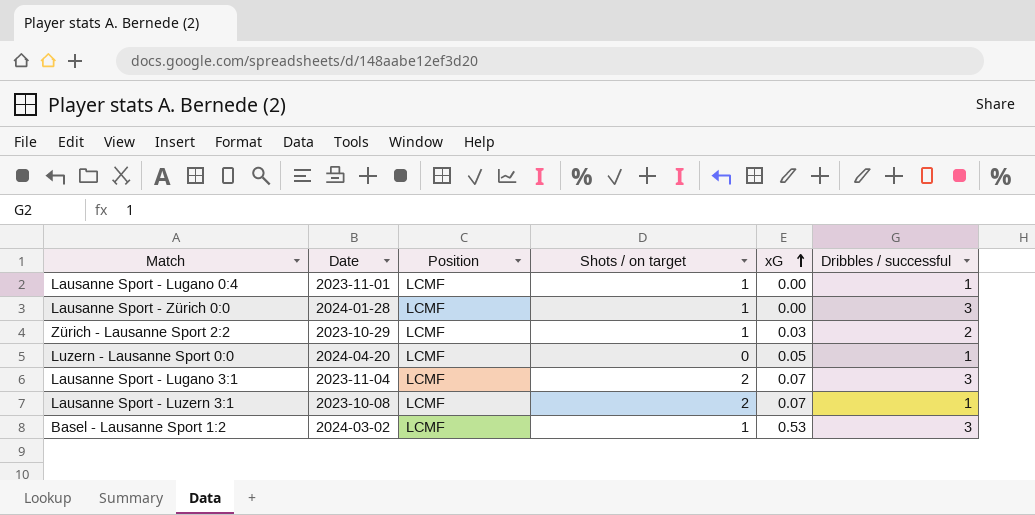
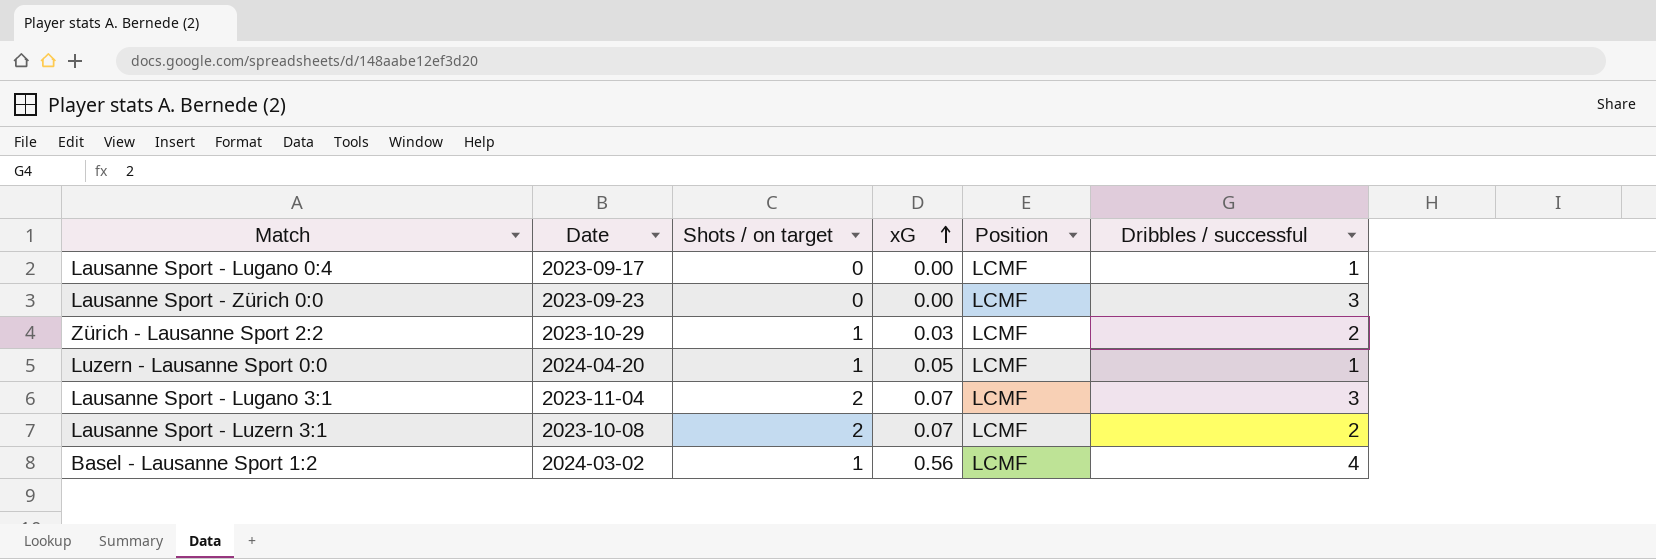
column Position | position: 3 -> 5
Lausanne Sport - Lugano 0:4 | Date: 2023-11-01 -> 2023-09-17
Lausanne Sport - Lugano 0:4 | Shots / on target: 1 -> 0
Lausanne Sport - Zürich 0:0 | Date: 2024-01-28 -> 2023-09-23
Lausanne Sport - Zürich 0:0 | Shots / on target: 1 -> 0
Luzern - Lausanne Sport 0:0 | Shots / on target: 0 -> 1
Lausanne Sport - Luzern 3:1 | Dribbles / successful: 1 -> 2
Basel - Lausanne Sport 1:2 | xG: 0.53 -> 0.56
Basel - Lausanne Sport 1:2 | Dribbles / successful: 3 -> 4

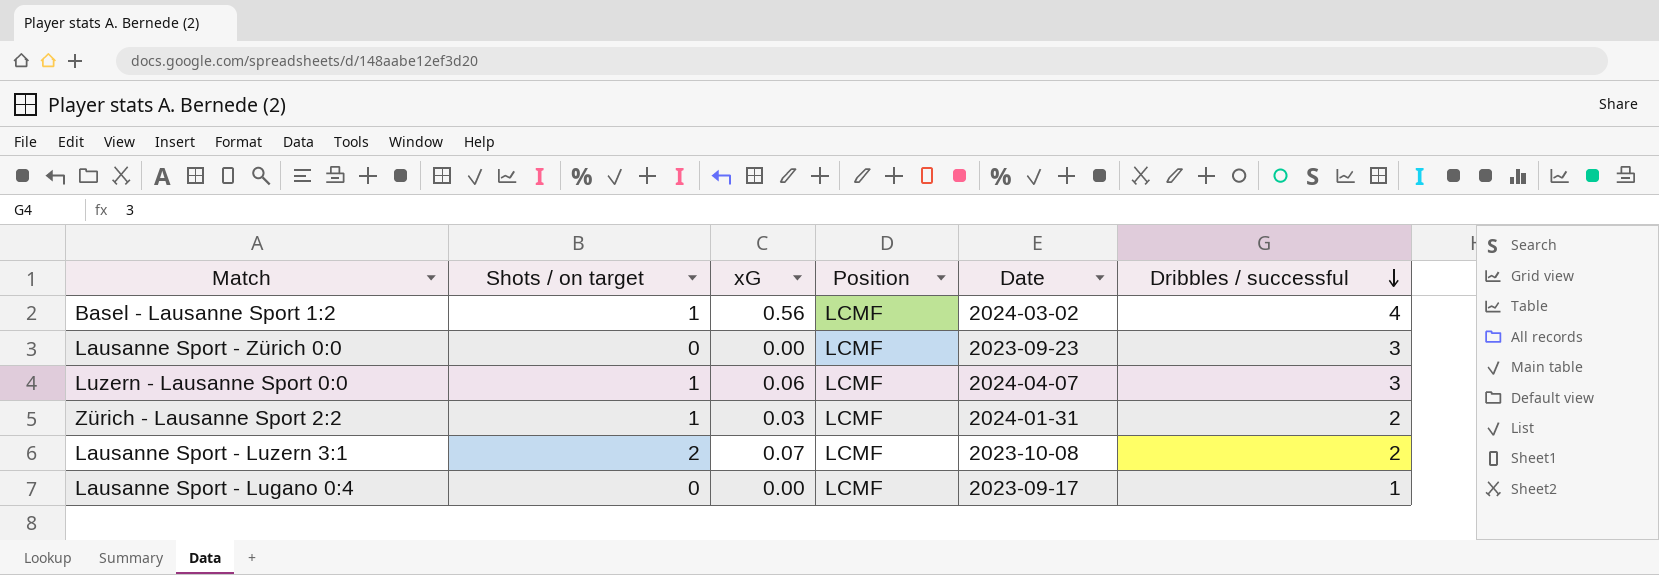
row order: xG ascending -> Dribbles / successful descending
column Date | position: 2 -> 5
row Lausanne Sport - Lugano 3:1: 2023-11-04 | 2 | 0.07 | LCMF | 3 -> none
Luzern - Lausanne Sport 0:0 | xG: 0.05 -> 0.06
Luzern - Lausanne Sport 0:0 | Date: 2024-04-20 -> 2024-04-07
Luzern - Lausanne Sport 0:0 | Dribbles / successful: 1 -> 3
Zürich - Lausanne Sport 2:2 | Date: 2023-10-29 -> 2024-01-31

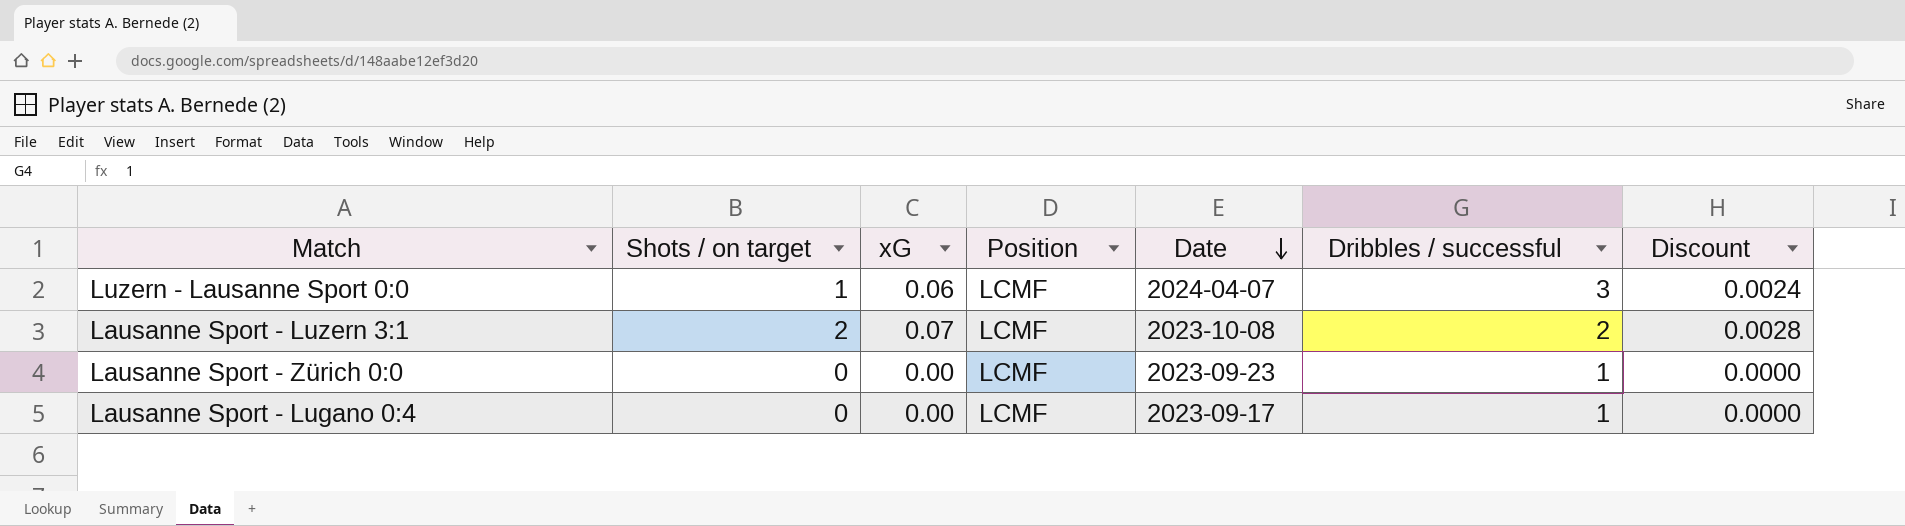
row order: Dribbles / successful descending -> Date descending
column Discount | formula: none -> [xG] * 0.04
row Basel - Lausanne Sport 1:2: 1 | 0.56 | LCMF | 2024-03-02 | 4 -> none
row Zürich - Lausanne Sport 2:2: 1 | 0.03 | LCMF | 2024-01-31 | 2 -> none
Lausanne Sport - Zürich 0:0 | Dribbles / successful: 3 -> 1

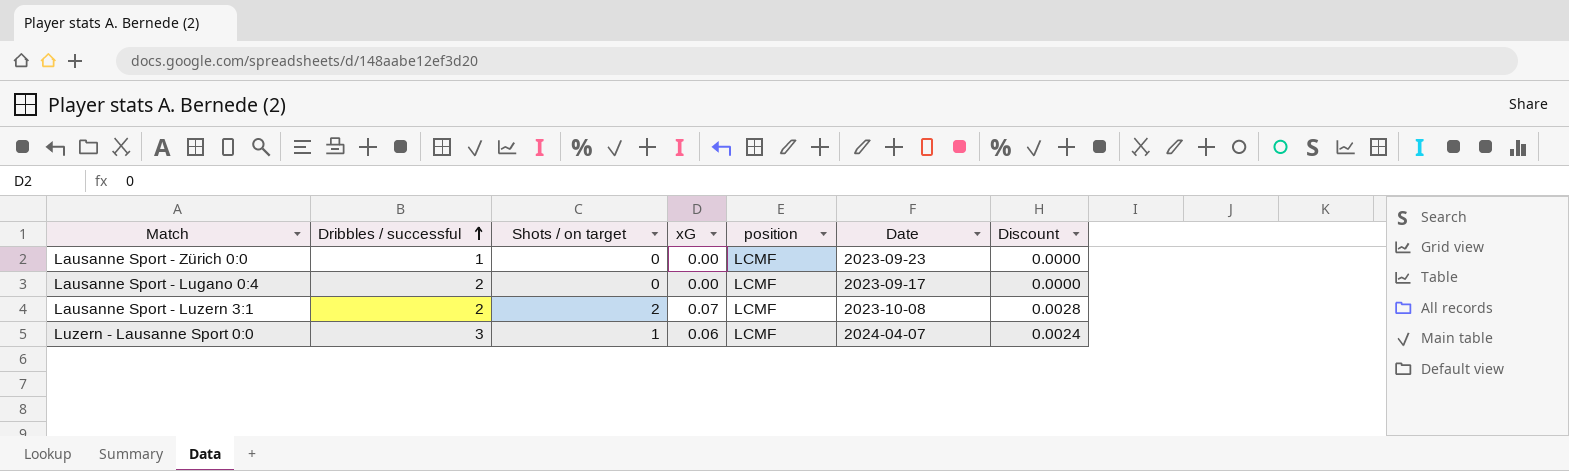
row order: Date descending -> Dribbles / successful ascending
column Dribbles / successful | position: 6 -> 2
column name: Position -> position
Lausanne Sport - Lugano 0:4 | Dribbles / successful: 1 -> 2

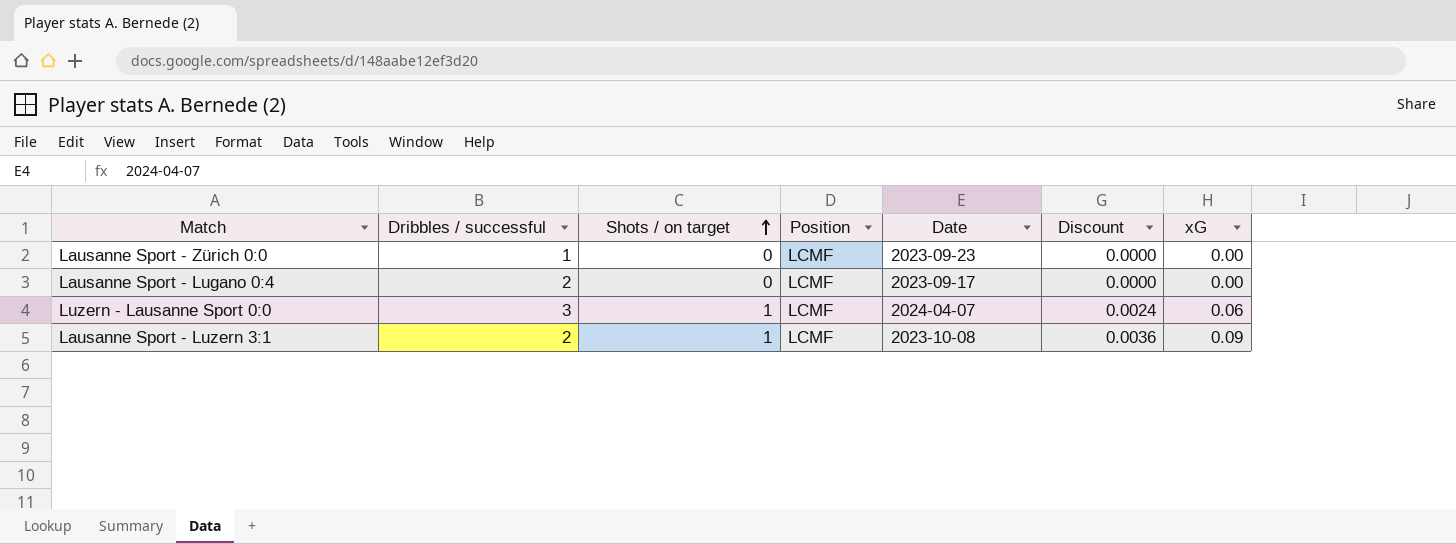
row order: Dribbles / successful ascending -> Shots / on target ascending
column name: position -> Position
column xG | position: 4 -> 7
Lausanne Sport - Luzern 3:1 | Shots / on target: 2 -> 1
Lausanne Sport - Luzern 3:1 | Discount: 0.0028 -> 0.0036
Lausanne Sport - Luzern 3:1 | xG: 0.07 -> 0.09

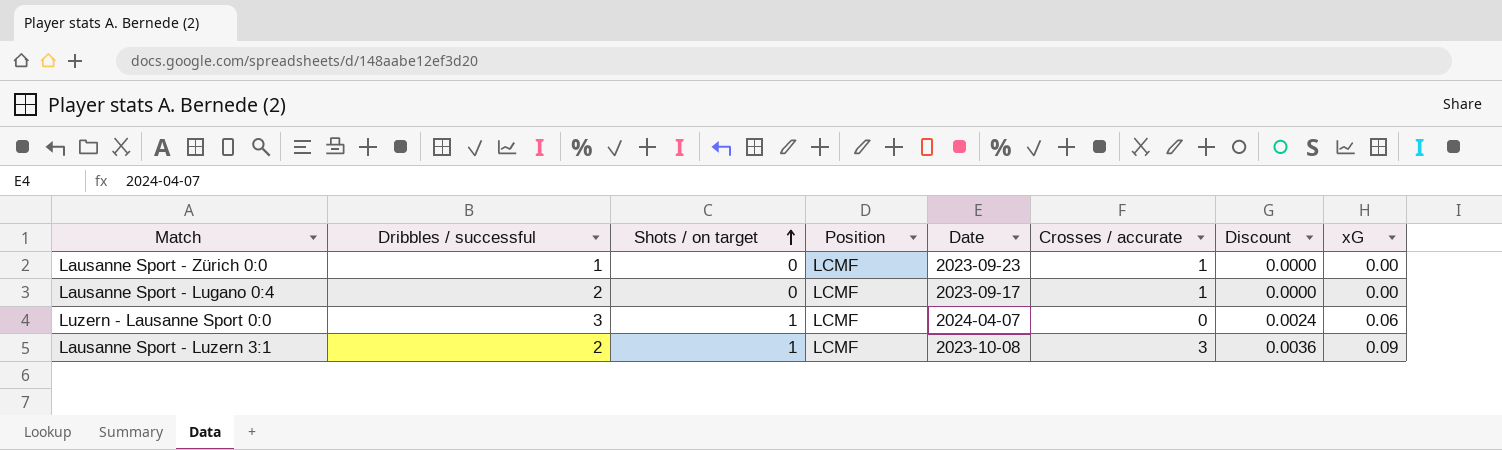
column Crosses / accurate | position: none -> 6

